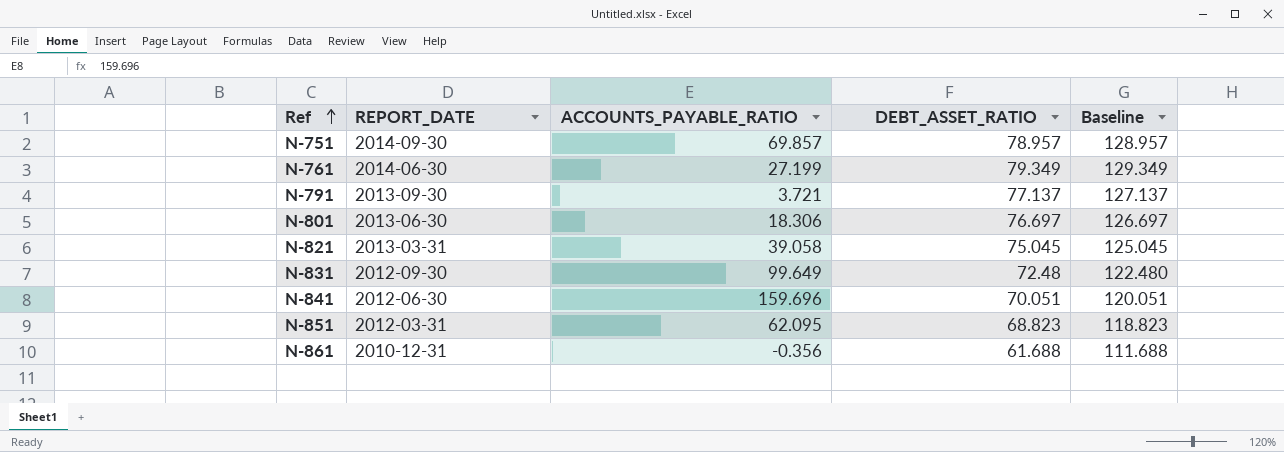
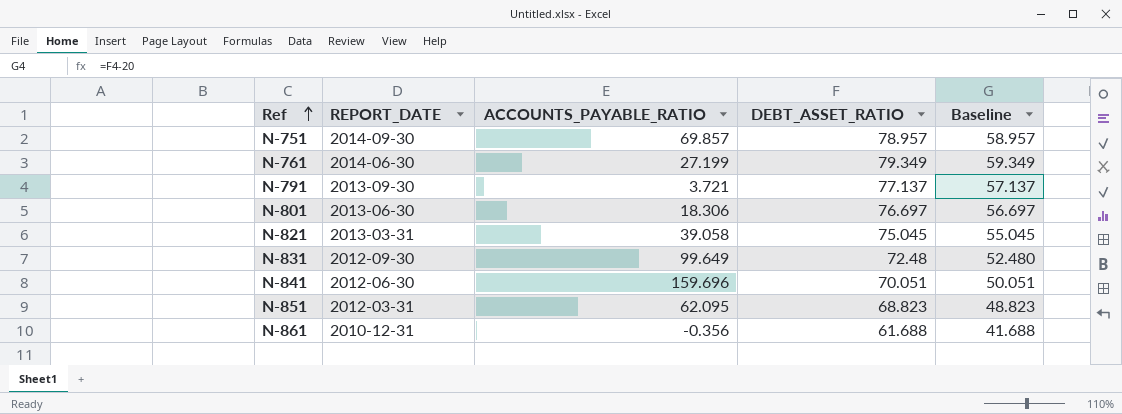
column Baseline | formula: [DEBT_ASSET_RATIO] + 50 -> [DEBT_ASSET_RATIO] - 20

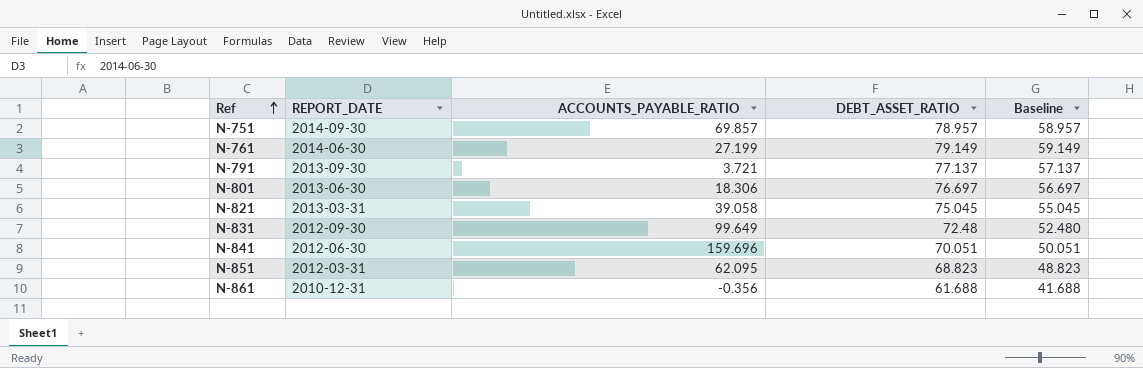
N-761 | DEBT_ASSET_RATIO: 79.349 -> 79.149
N-761 | Baseline: 59.349 -> 59.149

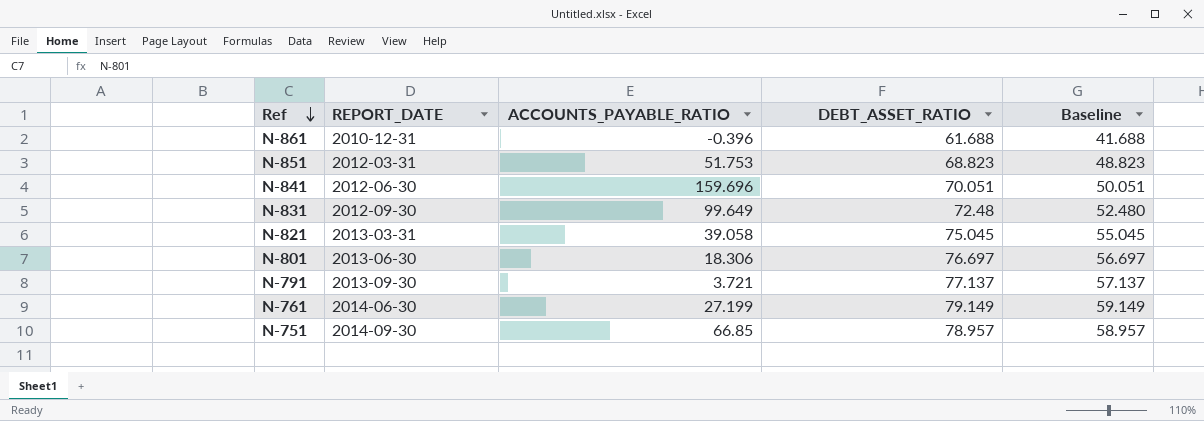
row order: Ref ascending -> Ref descending
N-861 | ACCOUNTS_PAYABLE_RATIO: -0.356 -> -0.396
N-851 | ACCOUNTS_PAYABLE_RATIO: 62.095 -> 51.753
N-751 | ACCOUNTS_PAYABLE_RATIO: 69.857 -> 66.85

